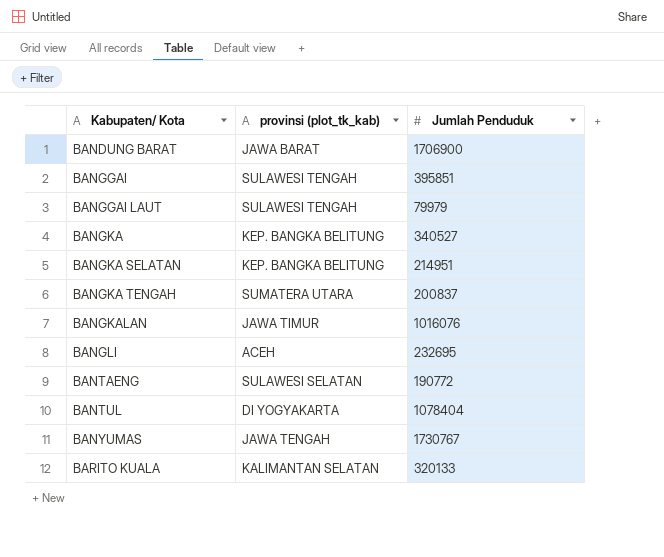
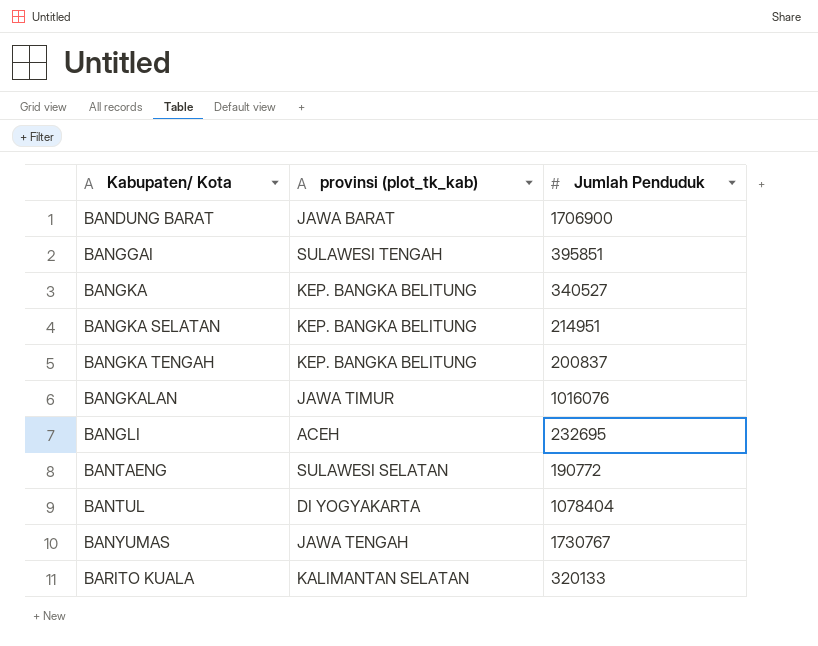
row BANGGAI LAUT: SULAWESI TENGAH | 79979 -> none
BANGKA TENGAH | provinsi (plot_tk_kab): SUMATERA UTARA -> KEP. BANGKA BELITUNG

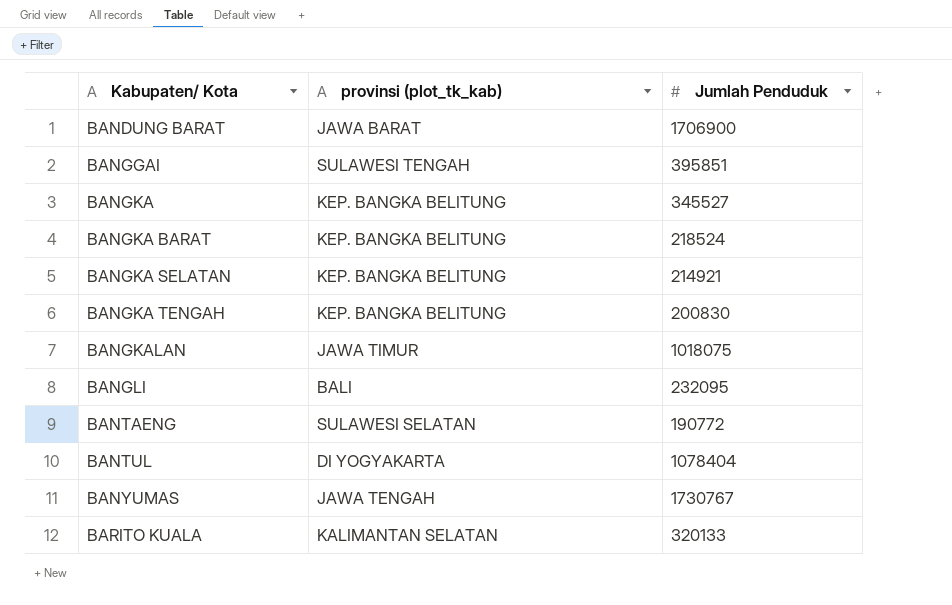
BANGKA | Jumlah Penduduk: 340527 -> 345527
row BANGKA BARAT: none -> KEP. BANGKA BELITUNG | 218524
BANGKA SELATAN | Jumlah Penduduk: 214951 -> 214921
BANGKA TENGAH | Jumlah Penduduk: 200837 -> 200830
BANGKALAN | Jumlah Penduduk: 1016076 -> 1018075
BANGLI | provinsi (plot_tk_kab): ACEH -> BALI
BANGLI | Jumlah Penduduk: 232695 -> 232095

